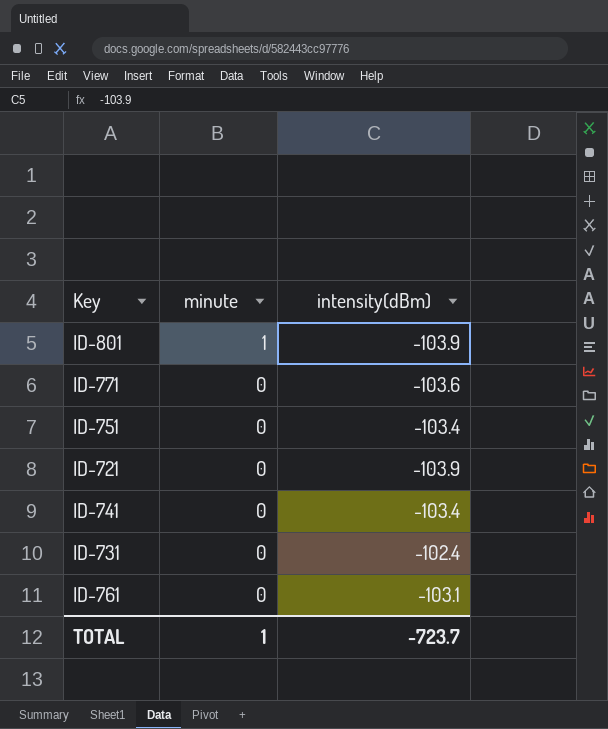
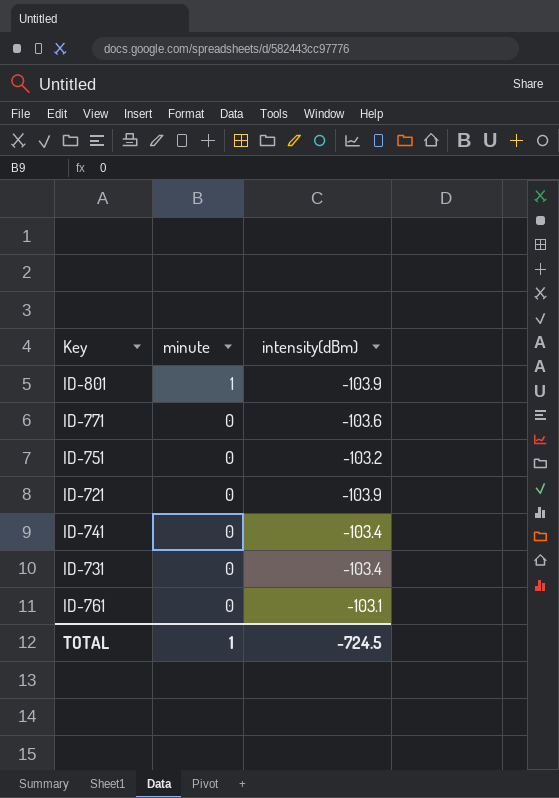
ID-751 | intensity(dBm): -103.4 -> -103.2
ID-731 | intensity(dBm): -102.4 -> -103.4
TOTAL | intensity(dBm): -723.7 -> -724.5

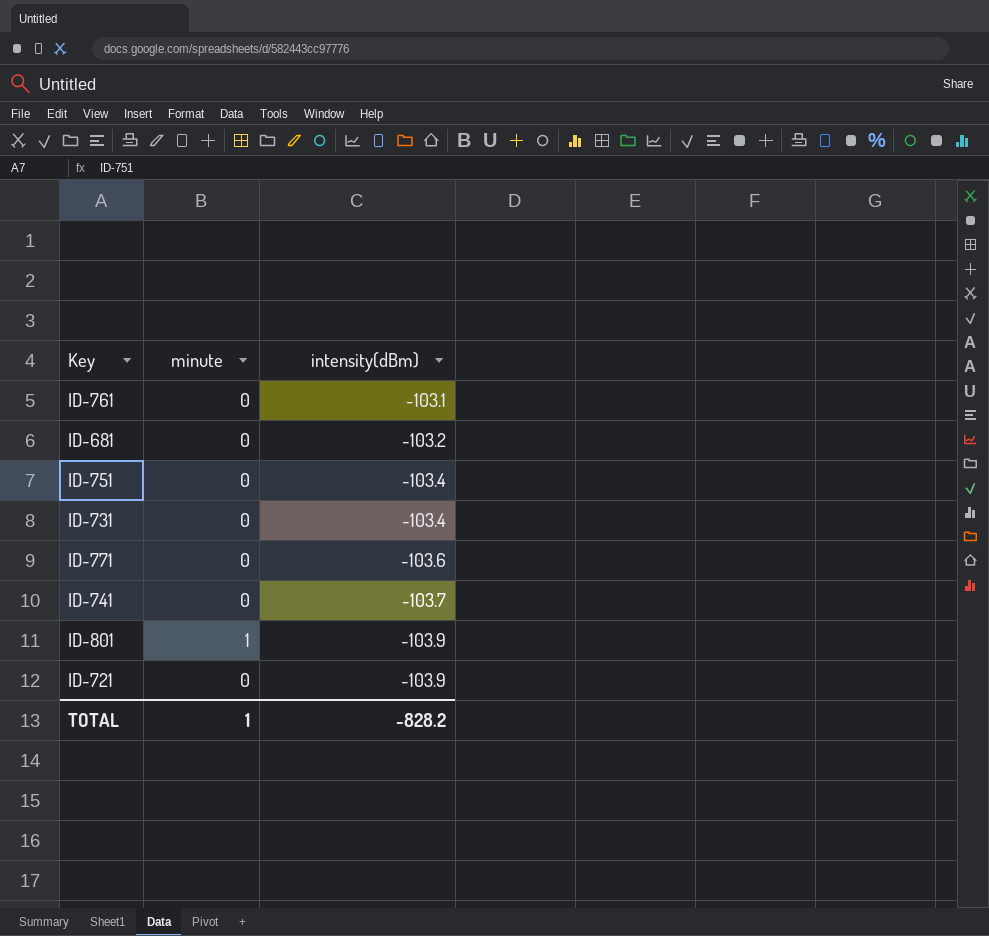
row order: minute descending -> intensity(dBm) descending
row ID-681: none -> 0 | -103.2
ID-751 | intensity(dBm): -103.2 -> -103.4
ID-741 | intensity(dBm): -103.4 -> -103.7
TOTAL | intensity(dBm): -724.5 -> -828.2

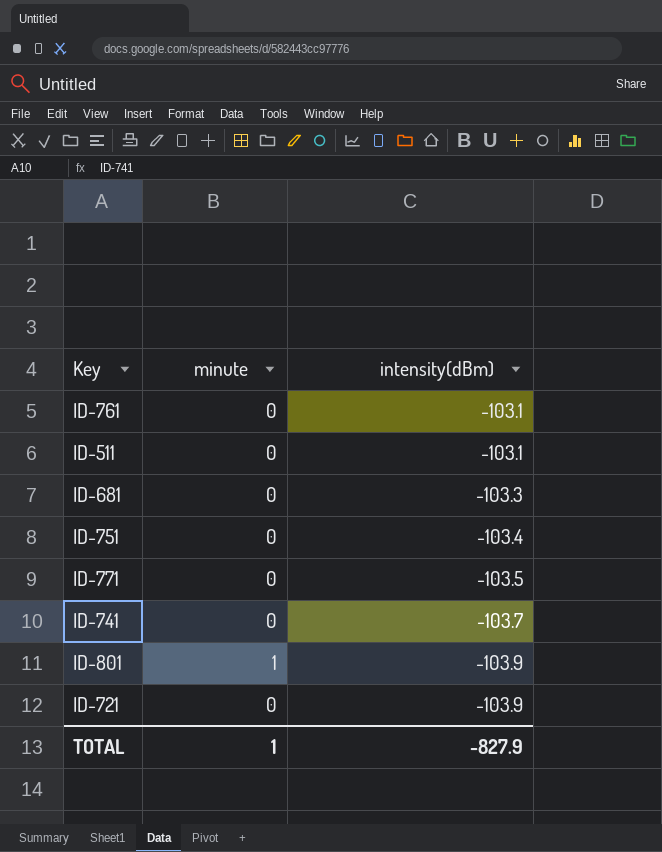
row ID-731: 0 | -103.4 -> none
row ID-511: none -> 0 | -103.1
ID-681 | intensity(dBm): -103.2 -> -103.3
ID-771 | intensity(dBm): -103.6 -> -103.5
TOTAL | intensity(dBm): -828.2 -> -827.9

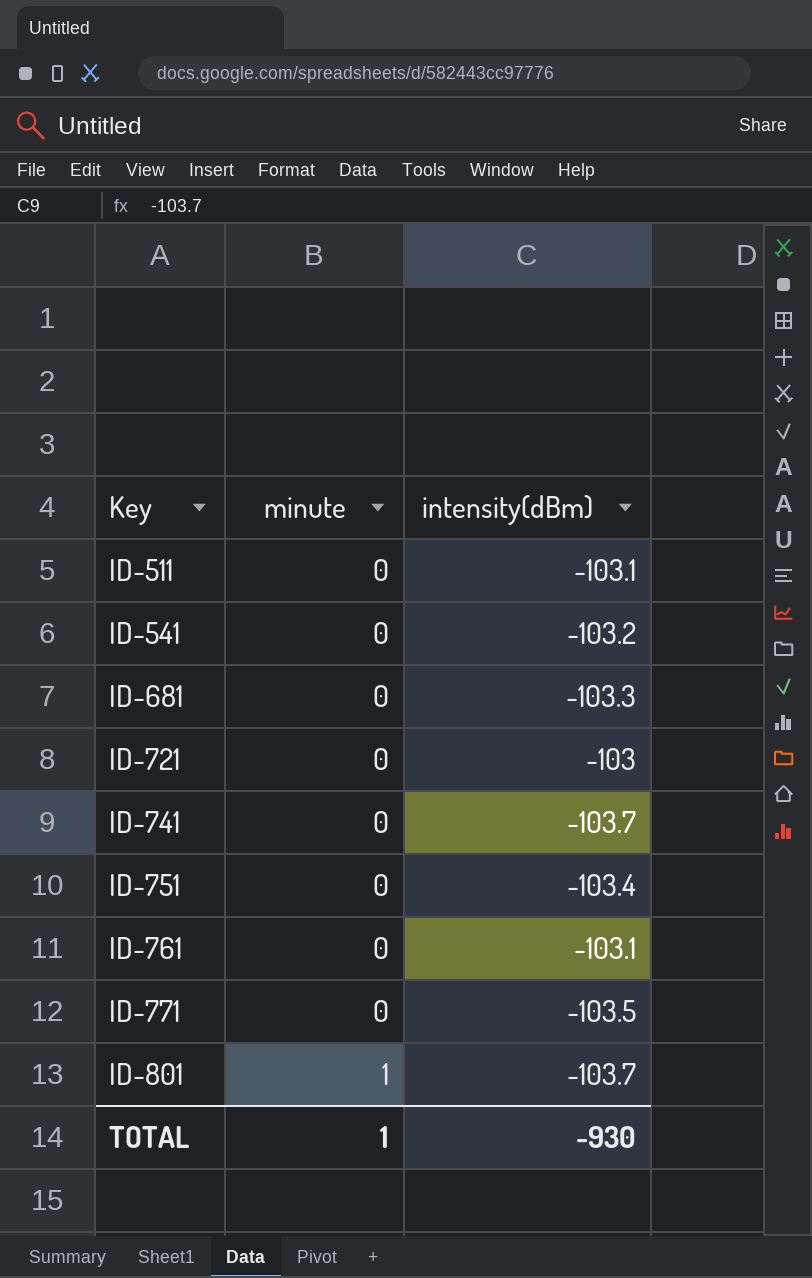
row order: intensity(dBm) descending -> Key ascending
row ID-541: none -> 0 | -103.2
ID-721 | intensity(dBm): -103.9 -> -103
ID-801 | intensity(dBm): -103.9 -> -103.7
TOTAL | intensity(dBm): -827.9 -> -930

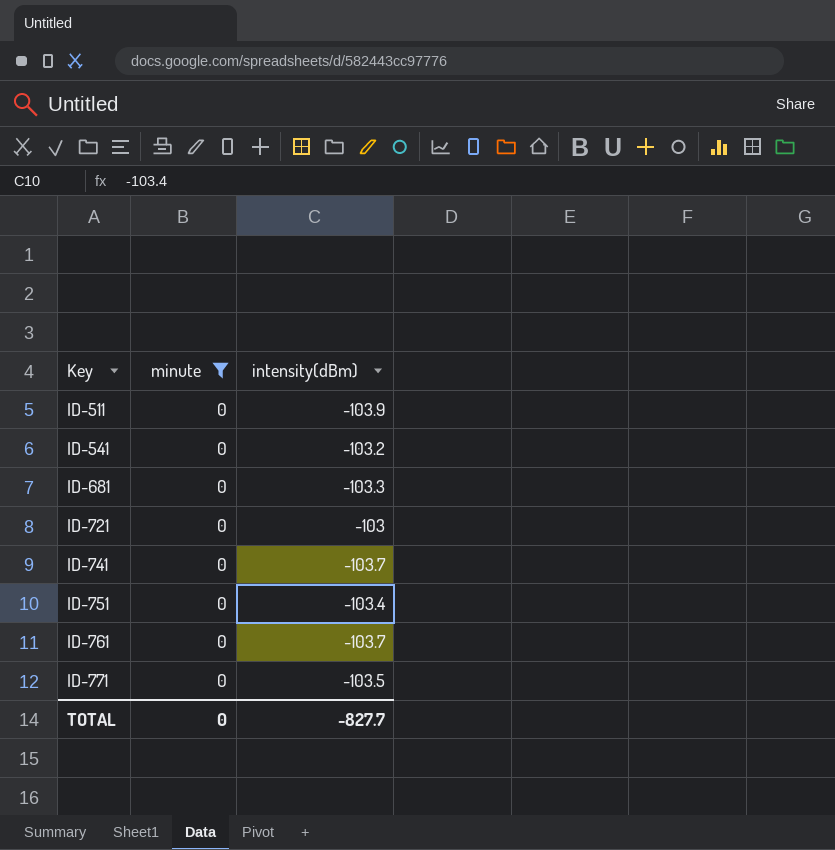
filter: none -> minute = 0
ID-511 | intensity(dBm): -103.1 -> -103.9
ID-761 | intensity(dBm): -103.1 -> -103.7
TOTAL | minute: 1 -> 0
TOTAL | intensity(dBm): -930 -> -827.7

